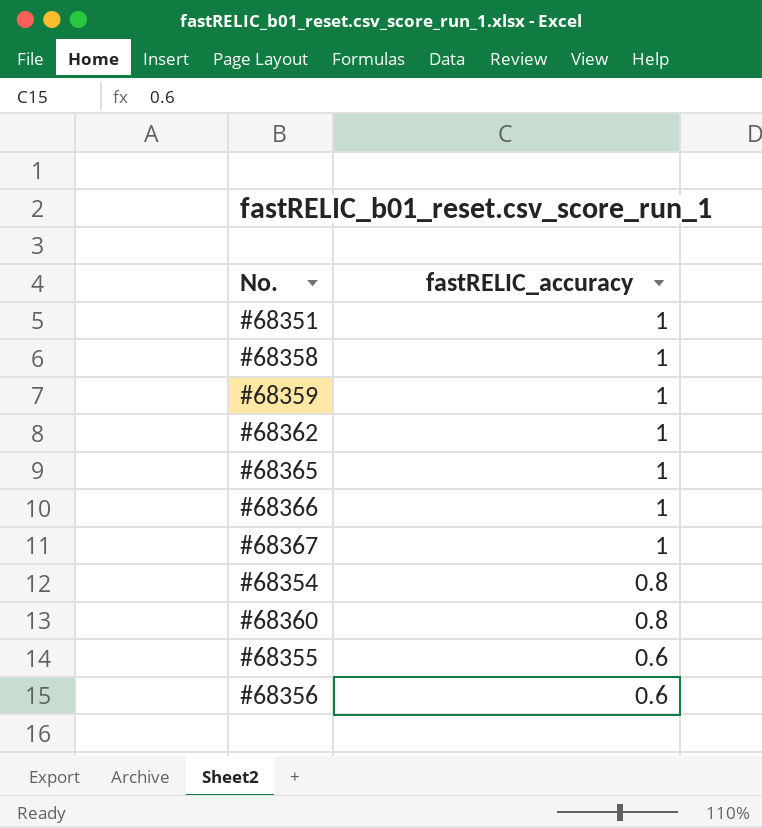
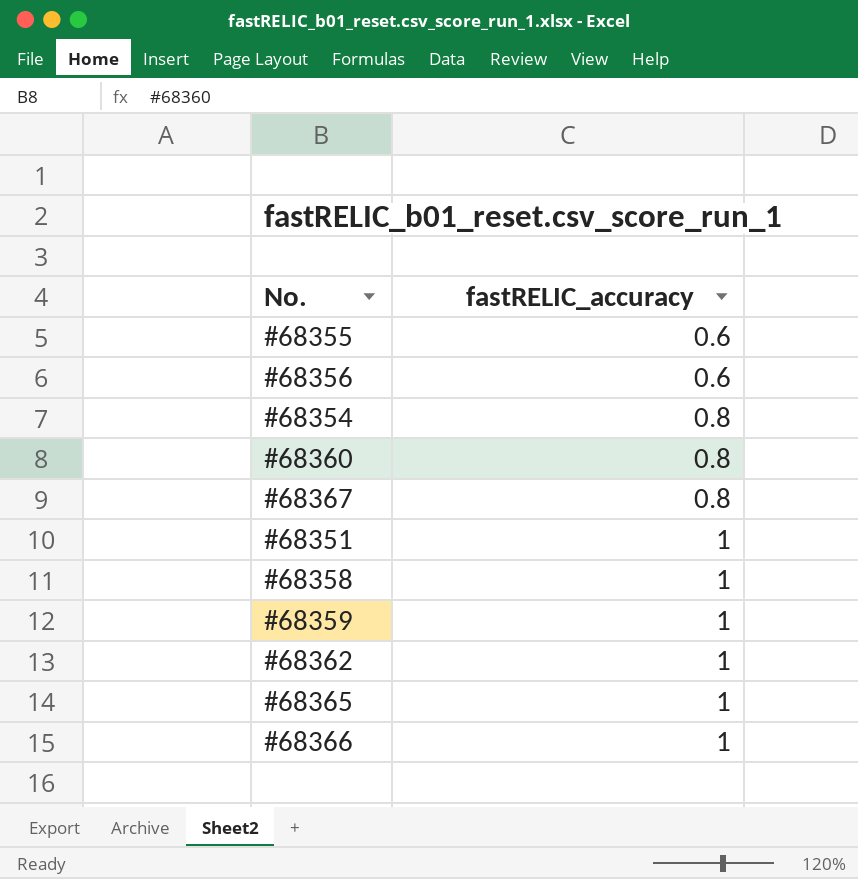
row order: fastRELIC_accuracy descending -> fastRELIC_accuracy ascending
#68367 | fastRELIC_accuracy: 1 -> 0.8

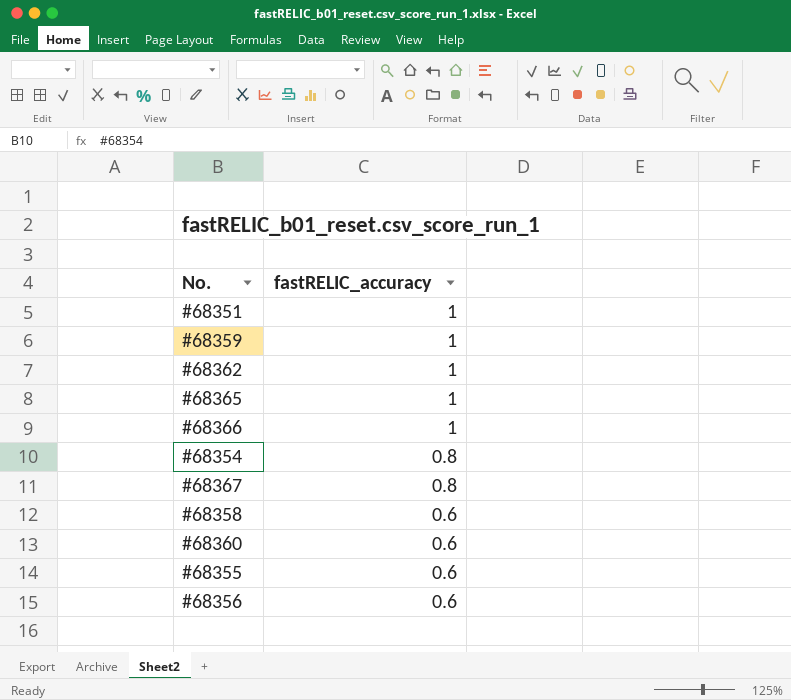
row order: fastRELIC_accuracy ascending -> fastRELIC_accuracy descending
#68358 | fastRELIC_accuracy: 1 -> 0.6
#68360 | fastRELIC_accuracy: 0.8 -> 0.6

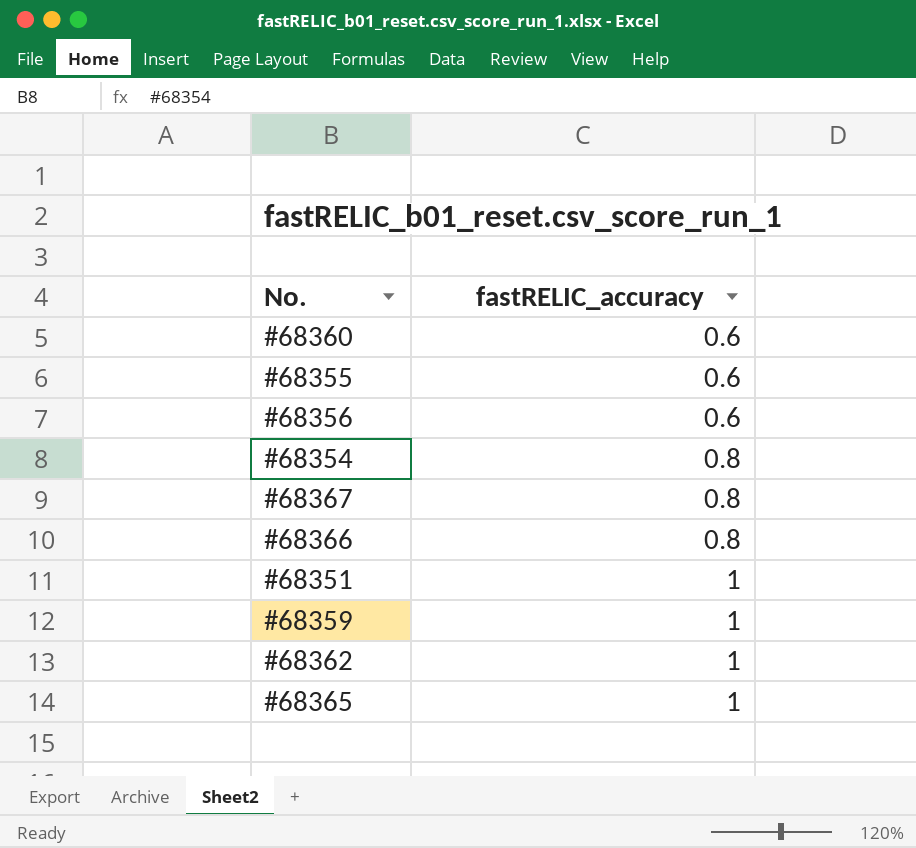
row order: fastRELIC_accuracy descending -> fastRELIC_accuracy ascending
row #68358: 0.6 -> none
#68366 | fastRELIC_accuracy: 1 -> 0.8

